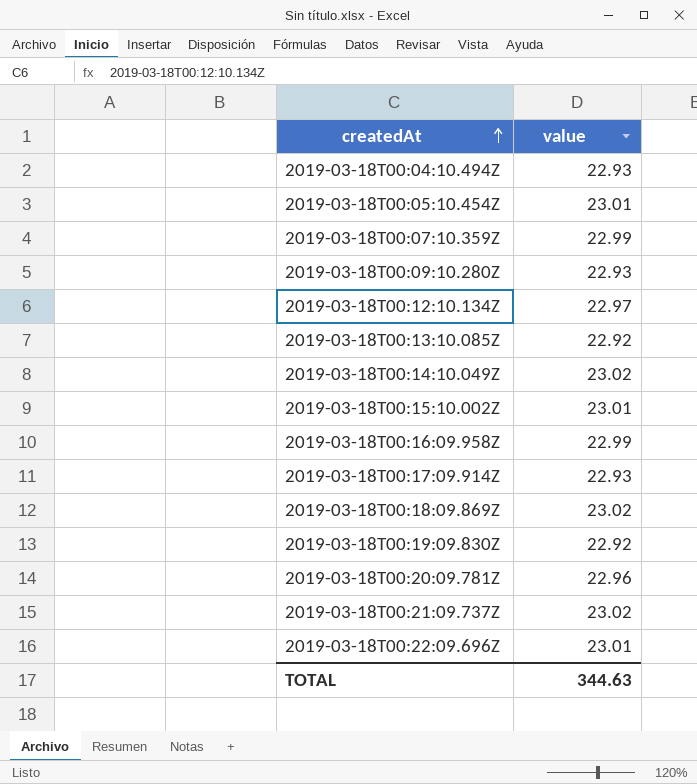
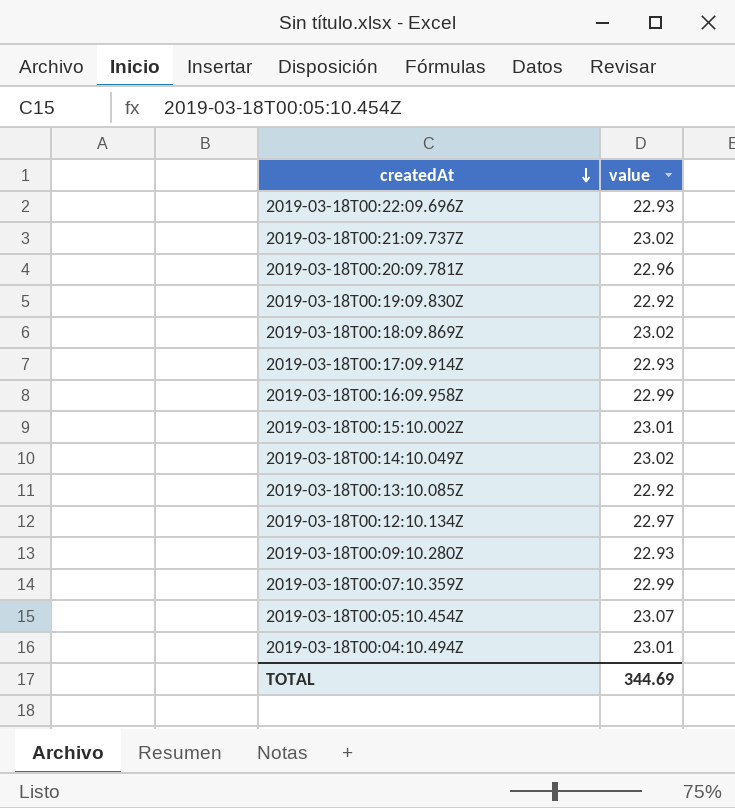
row order: createdAt ascending -> createdAt descending
2019-03-18T00:22:09.696Z | value: 23.01 -> 22.93
2019-03-18T00:05:10.454Z | value: 23.01 -> 23.07
2019-03-18T00:04:10.494Z | value: 22.93 -> 23.01
TOTAL | value: 344.63 -> 344.69

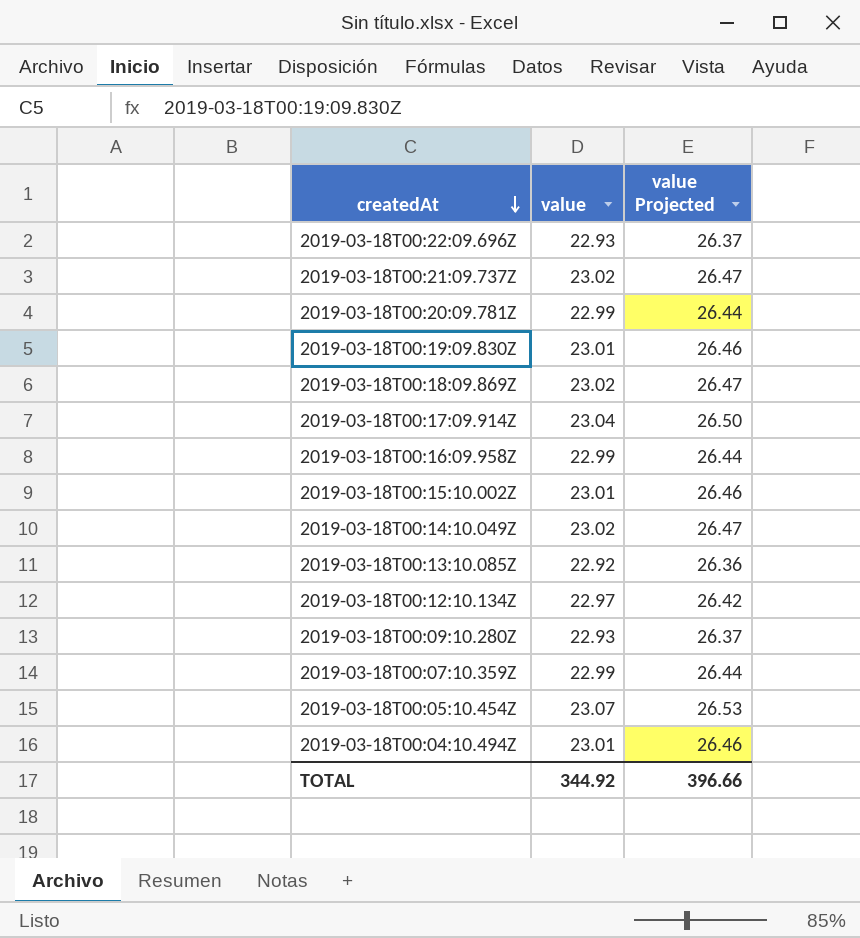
column value Projected | formula: none -> [value] * 1.15
2019-03-18T00:20:09.781Z | value: 22.96 -> 22.99
2019-03-18T00:19:09.830Z | value: 22.92 -> 23.01
2019-03-18T00:17:09.914Z | value: 22.93 -> 23.04
TOTAL | value: 344.69 -> 344.92

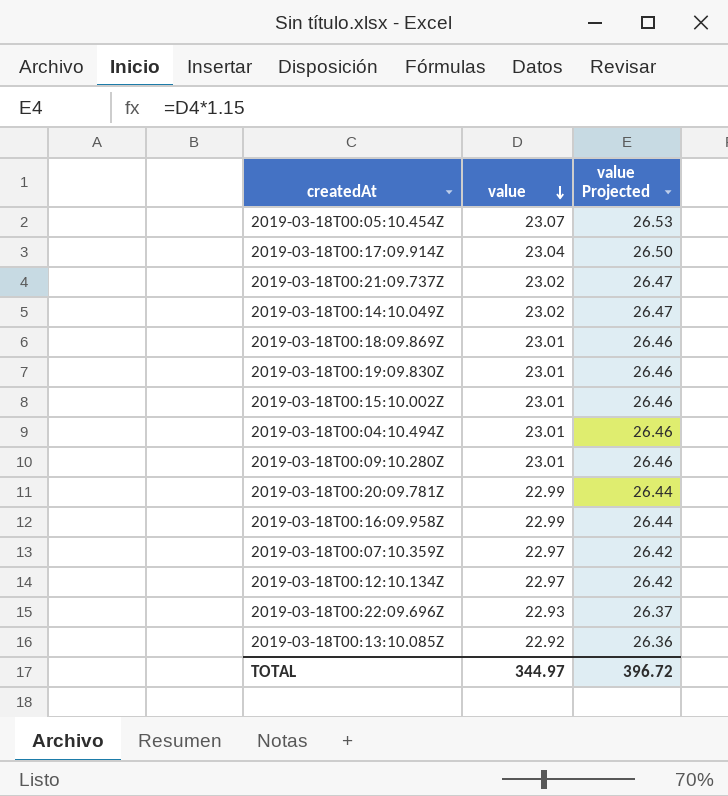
row order: createdAt descending -> value descending
2019-03-18T00:18:09.869Z | value: 23.02 -> 23.01
2019-03-18T00:18:09.869Z | value Projected: 26.47 -> 26.46
2019-03-18T00:09:10.280Z | value: 22.93 -> 23.01
2019-03-18T00:09:10.280Z | value Projected: 26.37 -> 26.46
2019-03-18T00:07:10.359Z | value: 22.99 -> 22.97
2019-03-18T00:07:10.359Z | value Projected: 26.44 -> 26.42
TOTAL | value: 344.92 -> 344.97
TOTAL | value Projected: 396.66 -> 396.72

